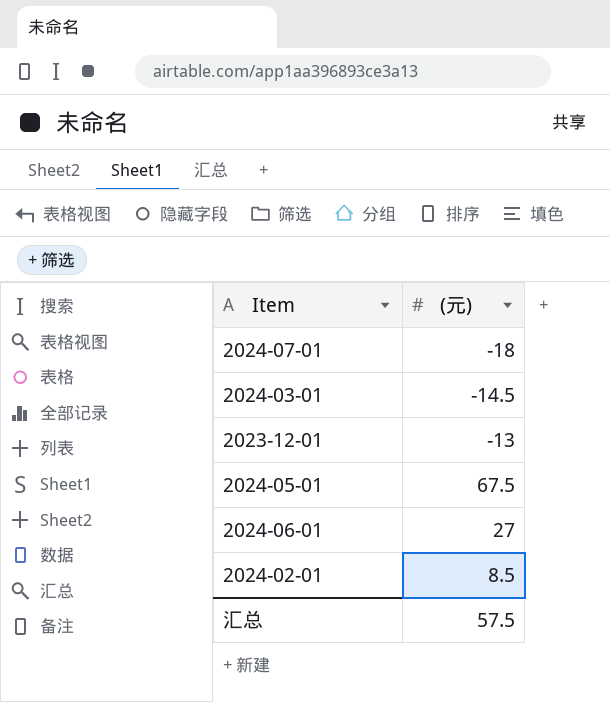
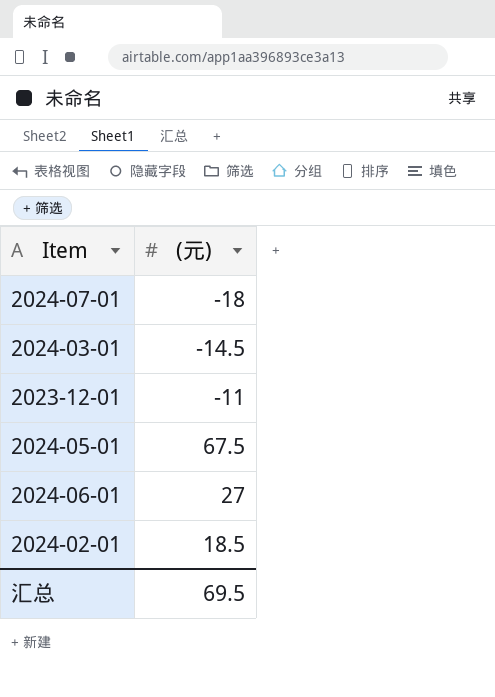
2023-12-01 | (元): -13 -> -11
2024-02-01 | (元): 8.5 -> 18.5
汇总 | (元): 57.5 -> 69.5

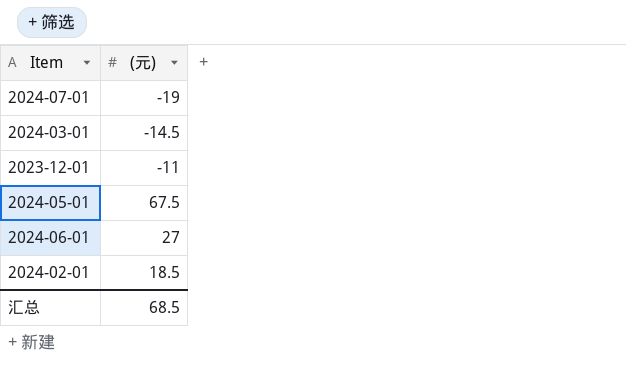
2024-07-01 | (元): -18 -> -19
汇总 | (元): 69.5 -> 68.5

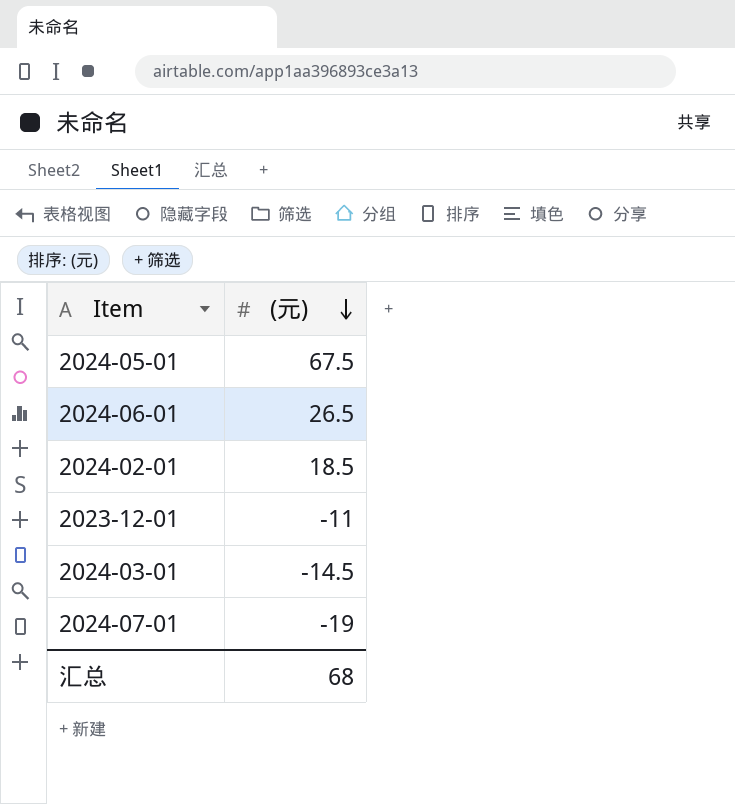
row order: none -> (元) descending
2024-06-01 | (元): 27 -> 26.5
汇总 | (元): 68.5 -> 68

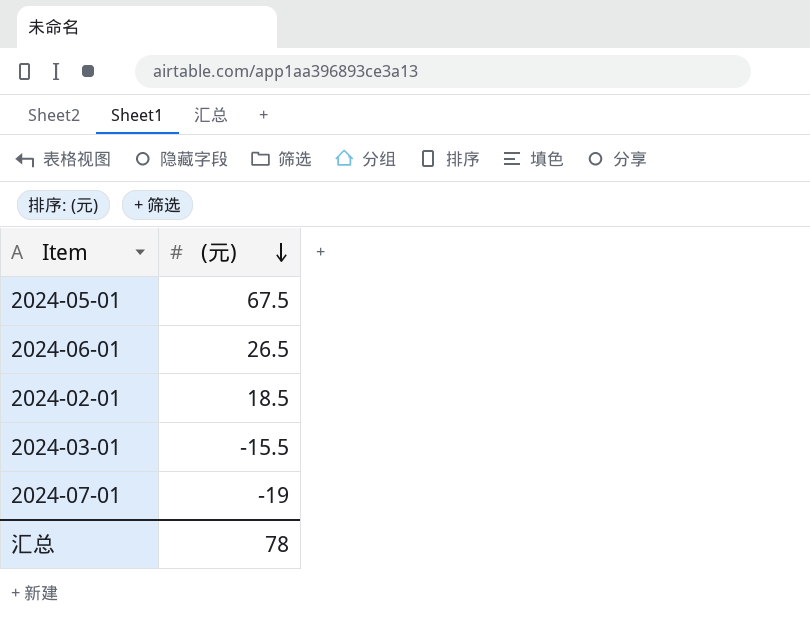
row 2023-12-01: -11 -> none
2024-03-01 | (元): -14.5 -> -15.5
汇总 | (元): 68 -> 78

